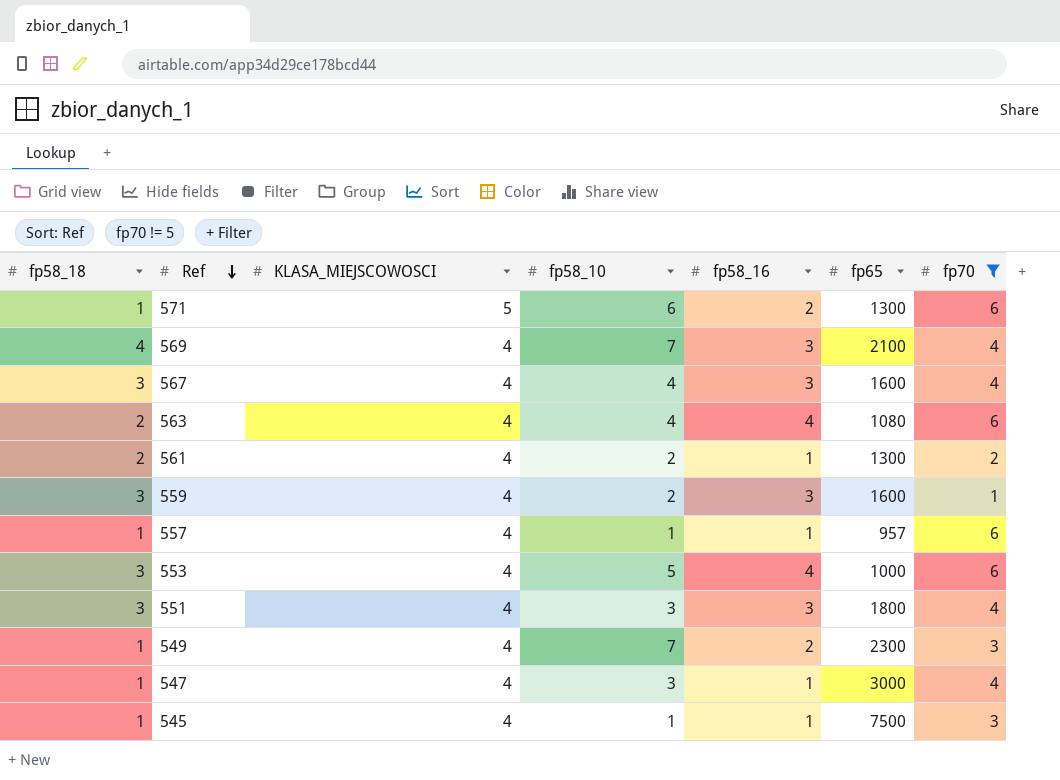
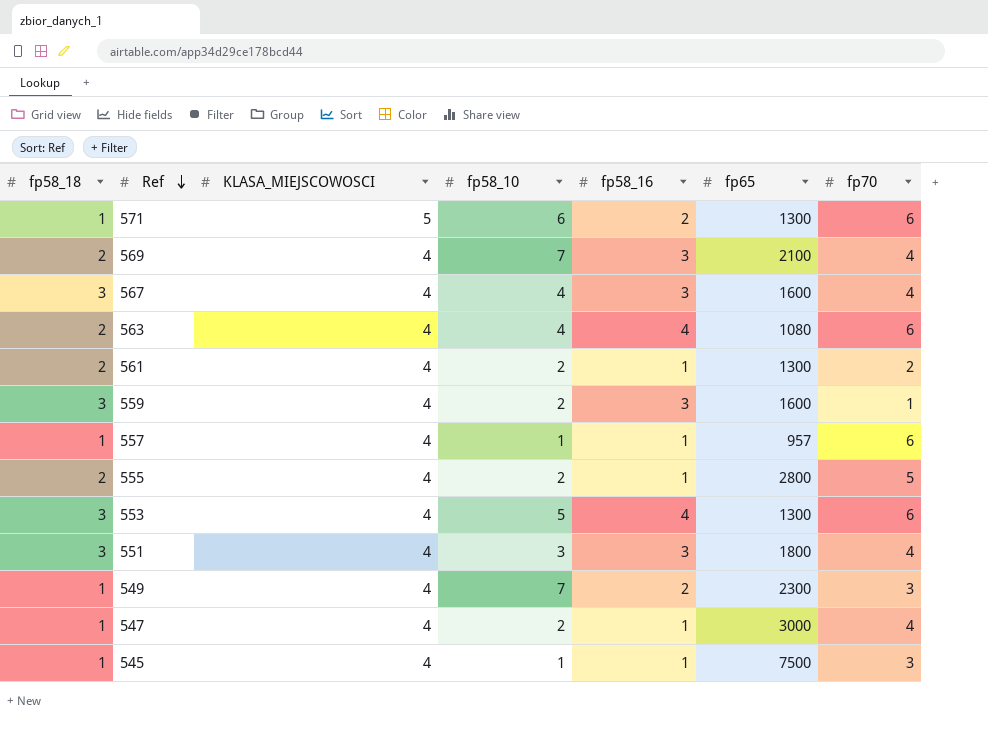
filter: fp70 != 5 -> none
569 | fp58_18: 4 -> 2
553 | fp65: 1000 -> 1300
547 | fp58_10: 3 -> 2

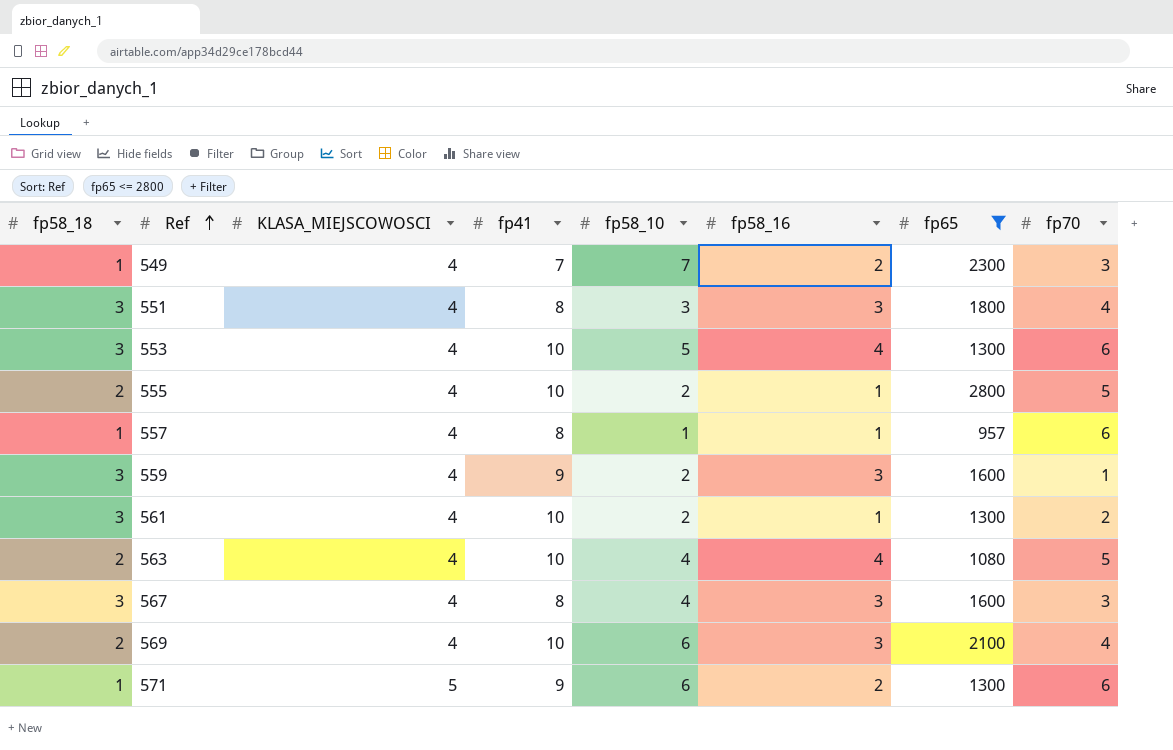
filter: none -> fp65 <= 2800
row order: Ref descending -> Ref ascending
column fp41 | position: none -> 4
561 | fp58_18: 2 -> 3
563 | fp70: 6 -> 5
567 | fp70: 4 -> 3
569 | fp58_10: 7 -> 6

